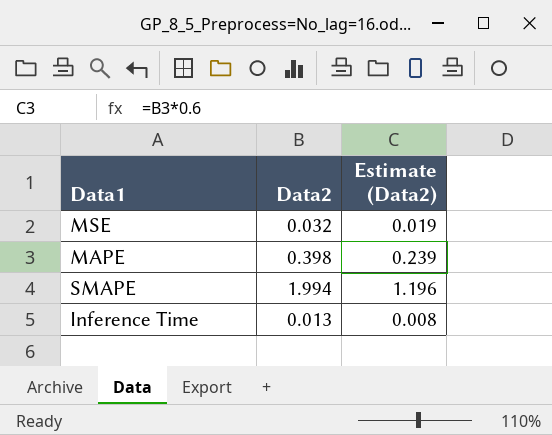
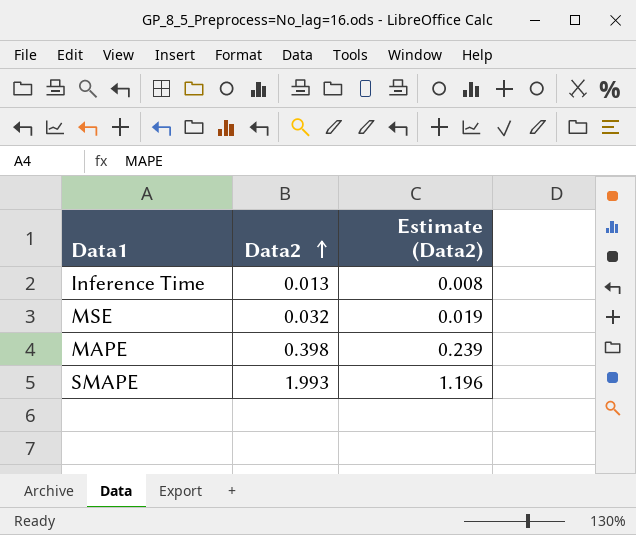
row order: none -> Data2 ascending
SMAPE | Data2: 1.994 -> 1.993

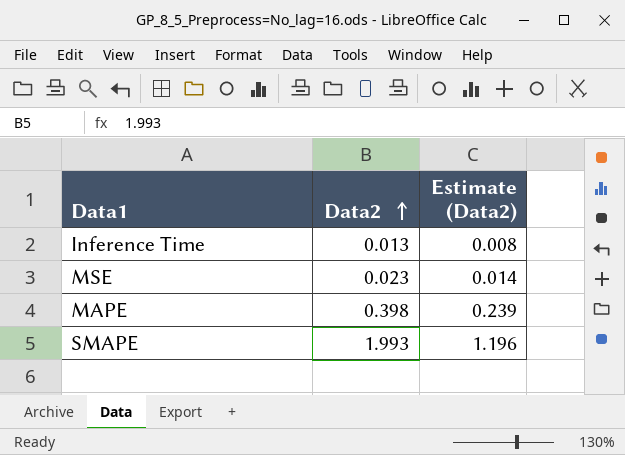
MSE | Data2: 0.032 -> 0.023
MSE | Estimate (Data2): 0.019 -> 0.014

